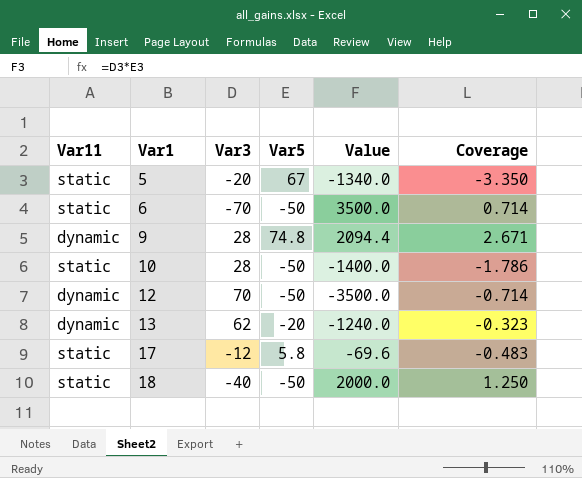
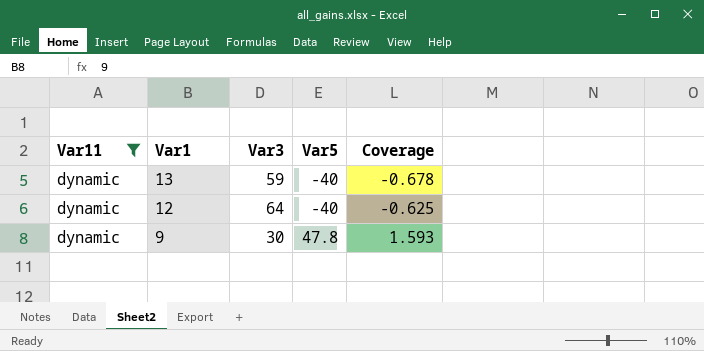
filter: none -> Var11 = dynamic
row order: Var1 ascending -> Var1 descending
column Value | formula: [Var3] * [Var5] -> none
13 | Var3: 62 -> 59
13 | Var5: -20 -> -40
13 | Coverage: -0.323 -> -0.678
12 | Var3: 70 -> 64
12 | Var5: -50 -> -40
12 | Coverage: -0.714 -> -0.625
9 | Var3: 28 -> 30
9 | Var5: 74.8 -> 47.8
9 | Coverage: 2.671 -> 1.593

